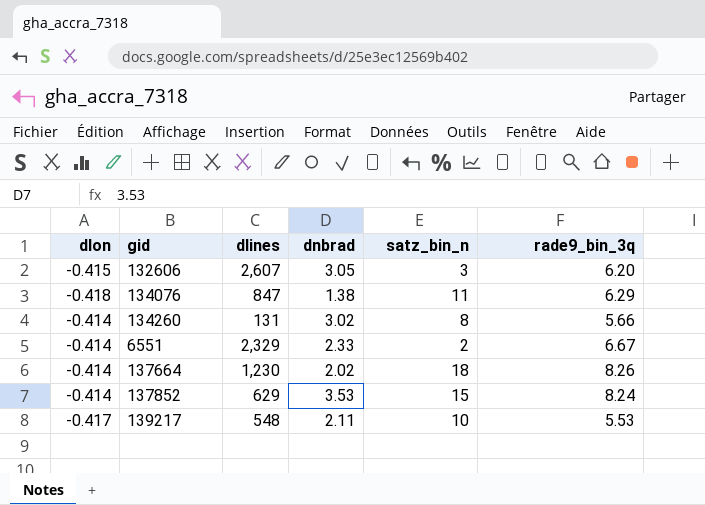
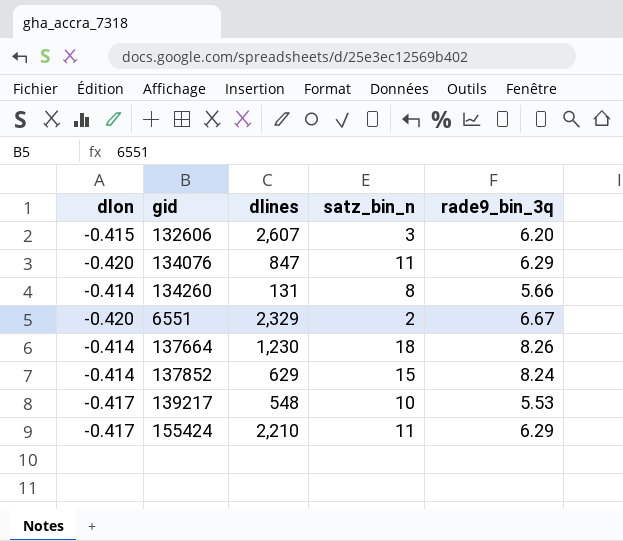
column dnbrad | position: 4 -> none
134076 | dlon: -0.418 -> -0.420
6551 | dlon: -0.414 -> -0.420
row 155424: none -> -0.417 | 2,210 | 11 | 6.29

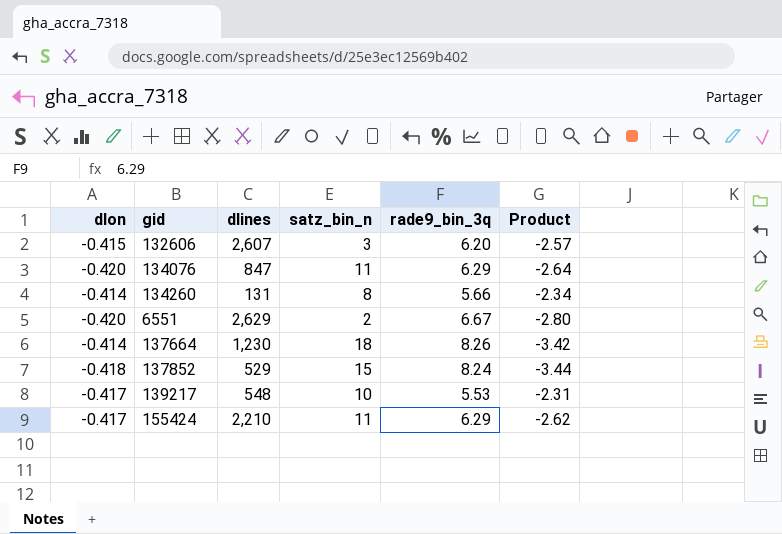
column Product | formula: none -> [dlon] * [rade9_bin_3q]
6551 | dlines: 2,329 -> 2,629
137852 | dlon: -0.414 -> -0.418
137852 | dlines: 629 -> 529

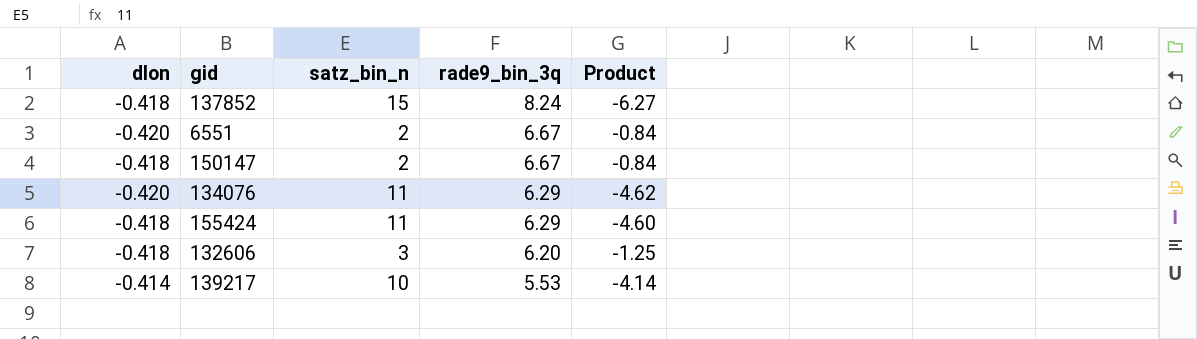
row order: none -> rade9_bin_3q descending
column dlines | position: 3 -> none
column Product | formula: [dlon] * [rade9_bin_3q] -> [dlon] * [satz_bin_n]
row 134260: -0.414 | 131 | 8 | 5.66 | -2.34 -> none
row 137664: -0.414 | 1,230 | 18 | 8.26 | -3.42 -> none
row 150147: none -> -0.418 | 2 | 6.67 | -0.84
155424 | dlon: -0.417 -> -0.418
132606 | dlon: -0.415 -> -0.418
139217 | dlon: -0.417 -> -0.414

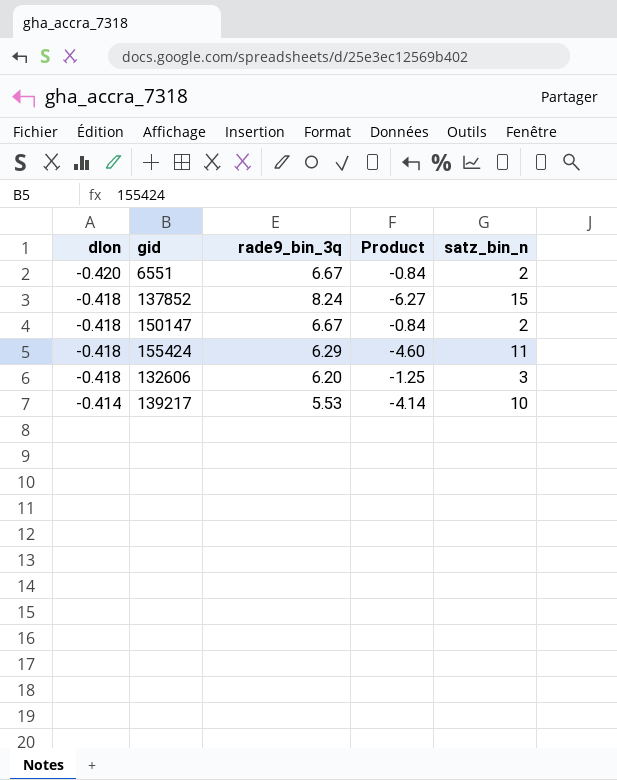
row order: rade9_bin_3q descending -> dlon ascending
column satz_bin_n | position: 3 -> 5
row 134076: -0.420 | 11 | 6.29 | -4.62 -> none

